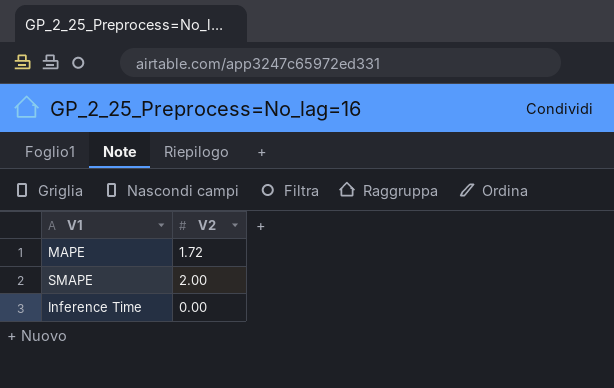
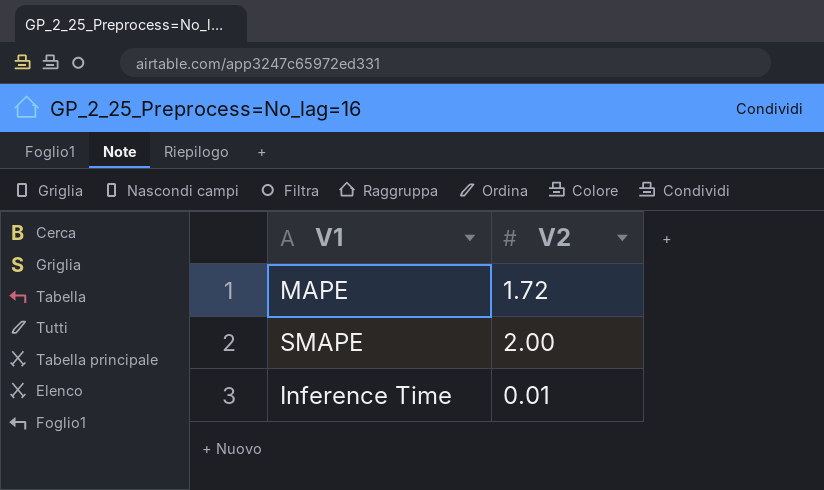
Inference Time | V2: 0.00 -> 0.01

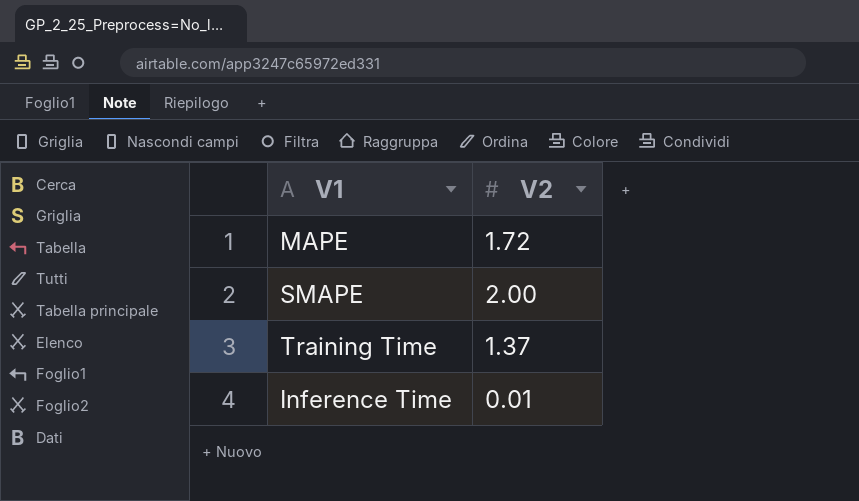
row Training Time: none -> 1.37

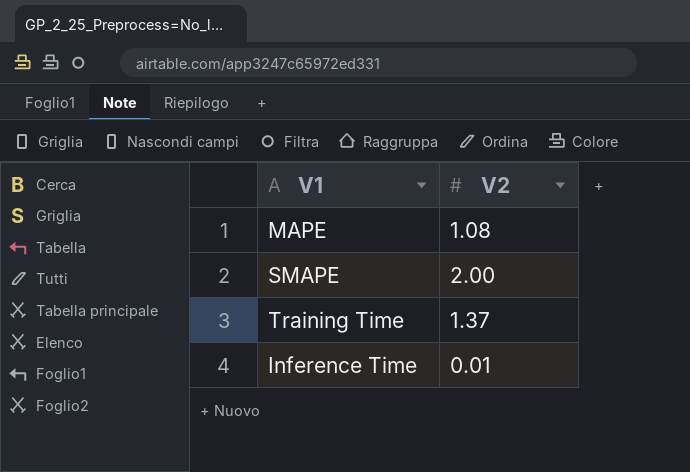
MAPE | V2: 1.72 -> 1.08

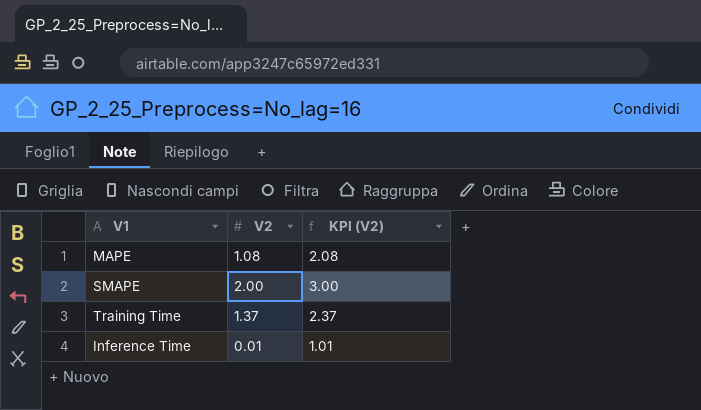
column KPI (V2) | formula: none -> [V2] + 1

